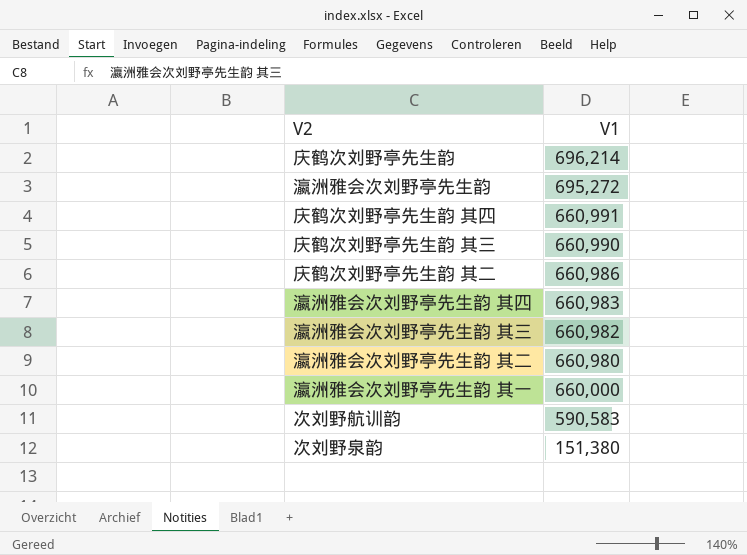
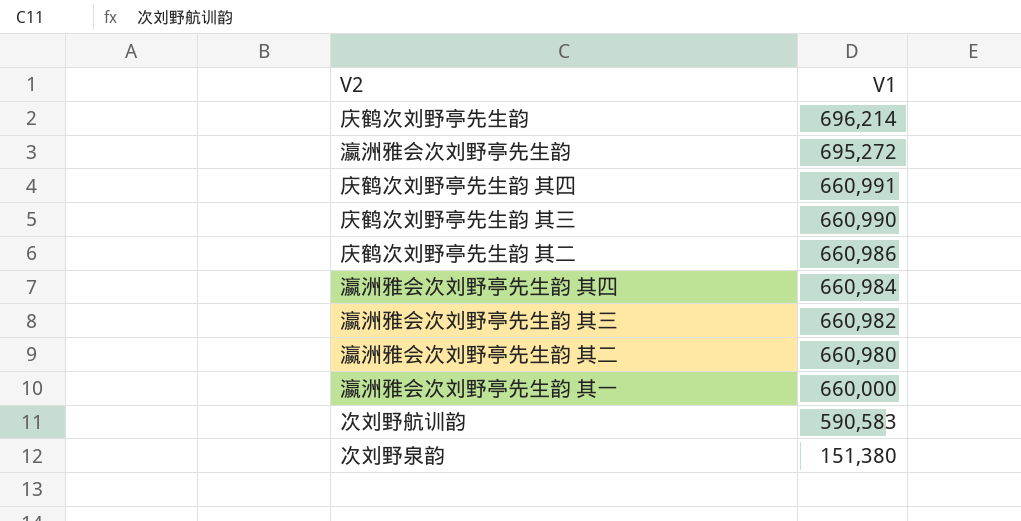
瀛洲雅会次刘野亭先生韵 其四 | V1: 660,983 -> 660,984

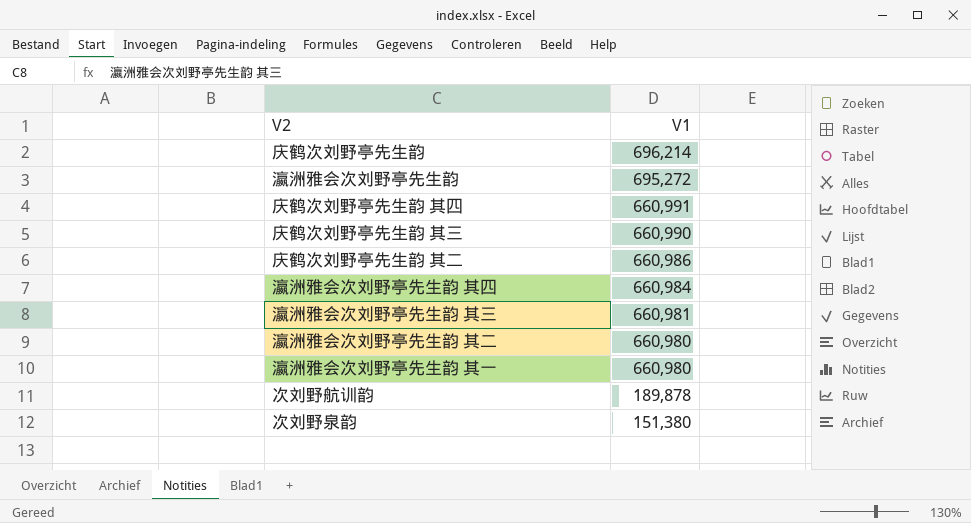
瀛洲雅会次刘野亭先生韵 其三 | V1: 660,982 -> 660,981
瀛洲雅会次刘野亭先生韵 其一 | V1: 660,000 -> 660,980
次刘野航训韵 | V1: 590,583 -> 189,878

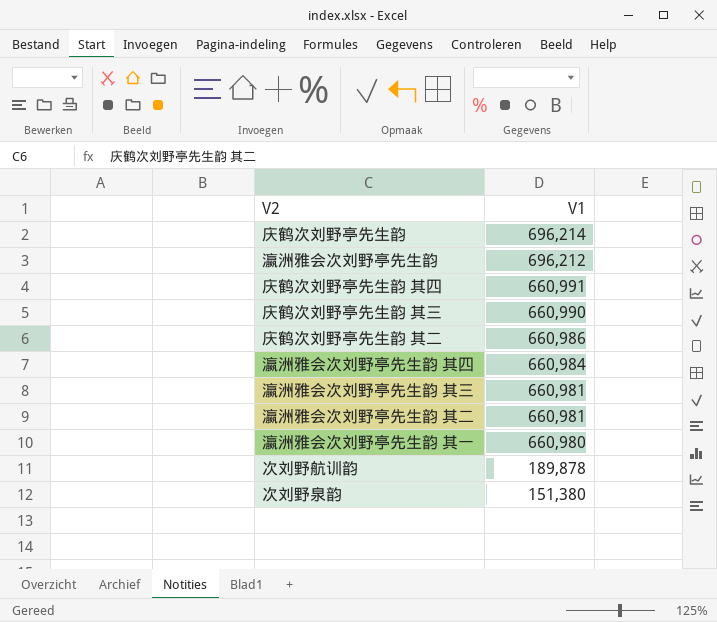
瀛洲雅会次刘野亭先生韵 | V1: 695,272 -> 696,212
瀛洲雅会次刘野亭先生韵 其二 | V1: 660,980 -> 660,981

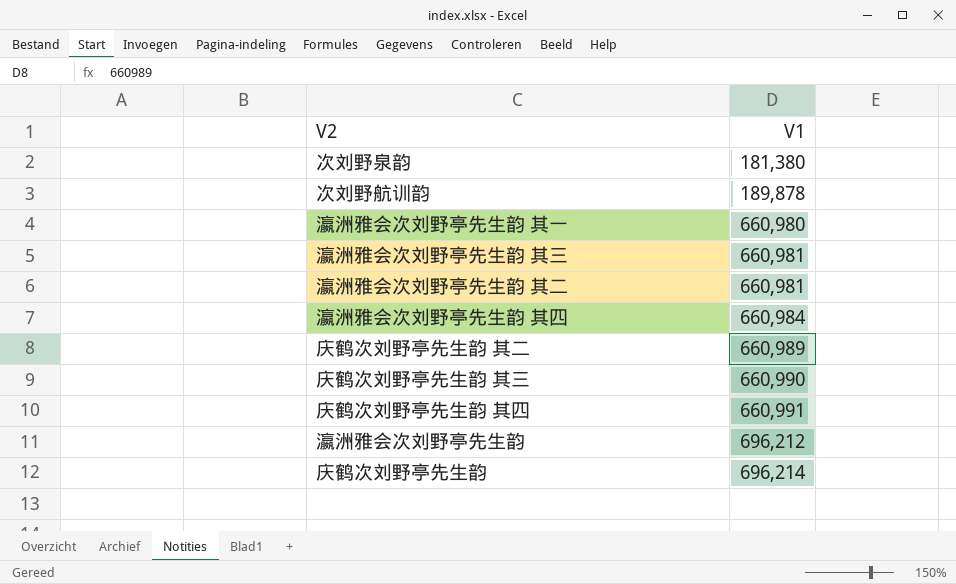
row order: V1 descending -> V1 ascending
次刘野泉韵 | V1: 151,380 -> 181,380
庆鹤次刘野亭先生韵 其二 | V1: 660,986 -> 660,989

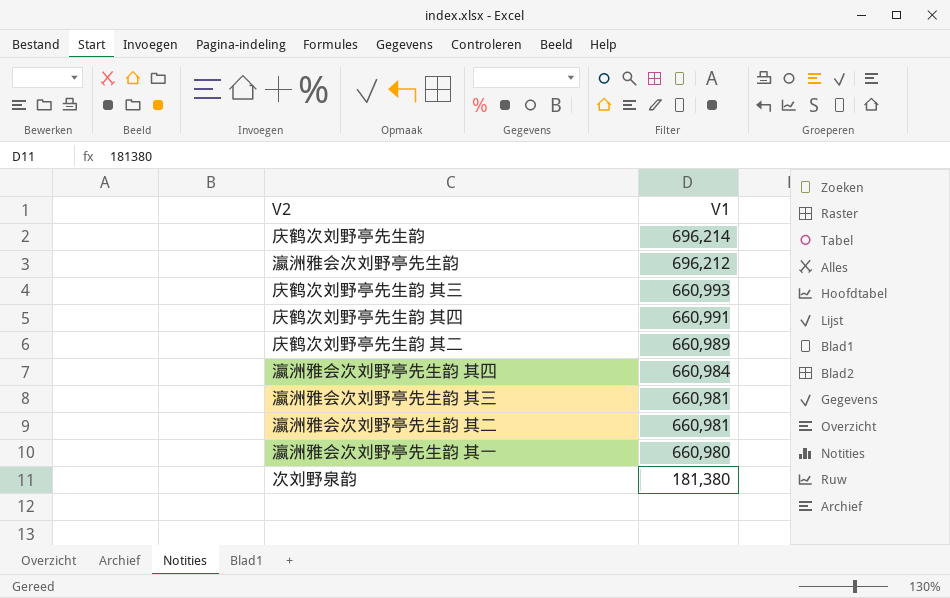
row order: V1 ascending -> V1 descending
row 次刘野航训韵: 189,878 -> none
庆鹤次刘野亭先生韵 其三 | V1: 660,990 -> 660,993

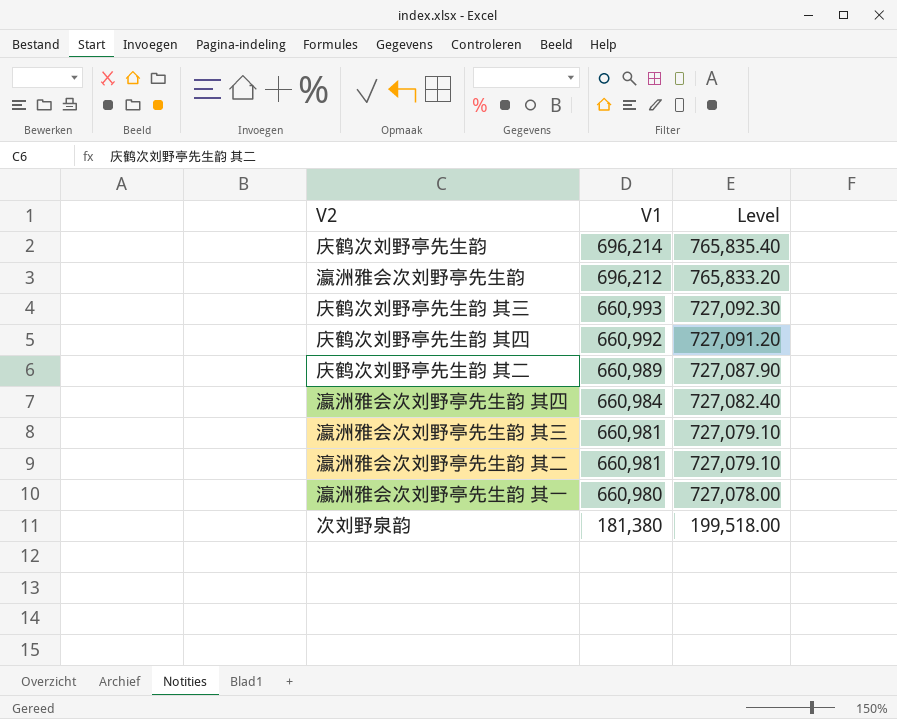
column Level | formula: none -> [V1] * 1.1
庆鹤次刘野亭先生韵 其四 | V1: 660,991 -> 660,992

